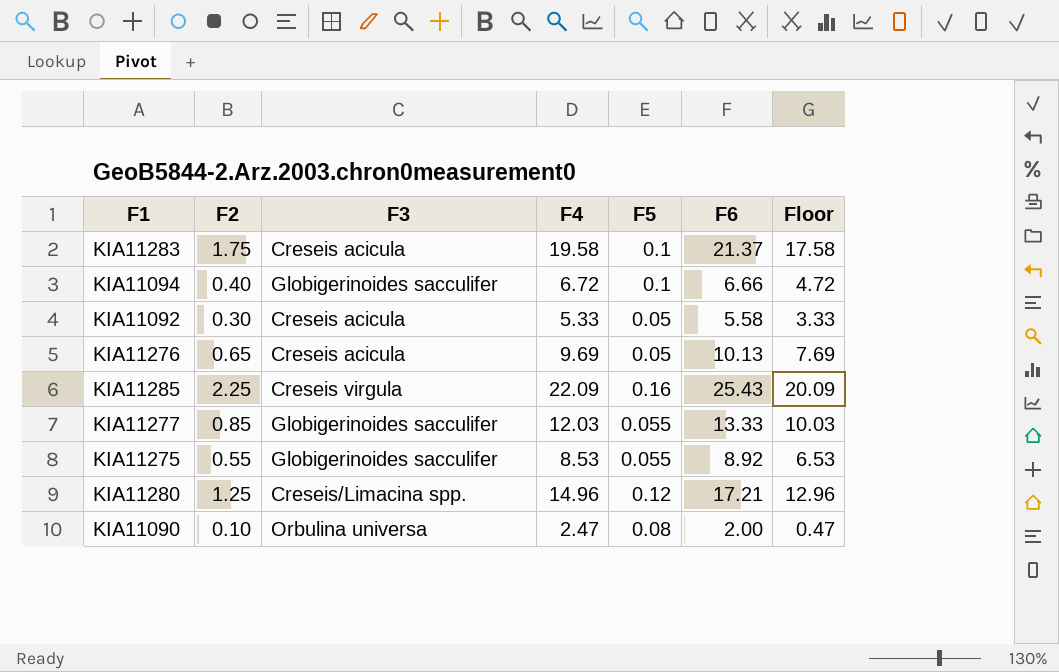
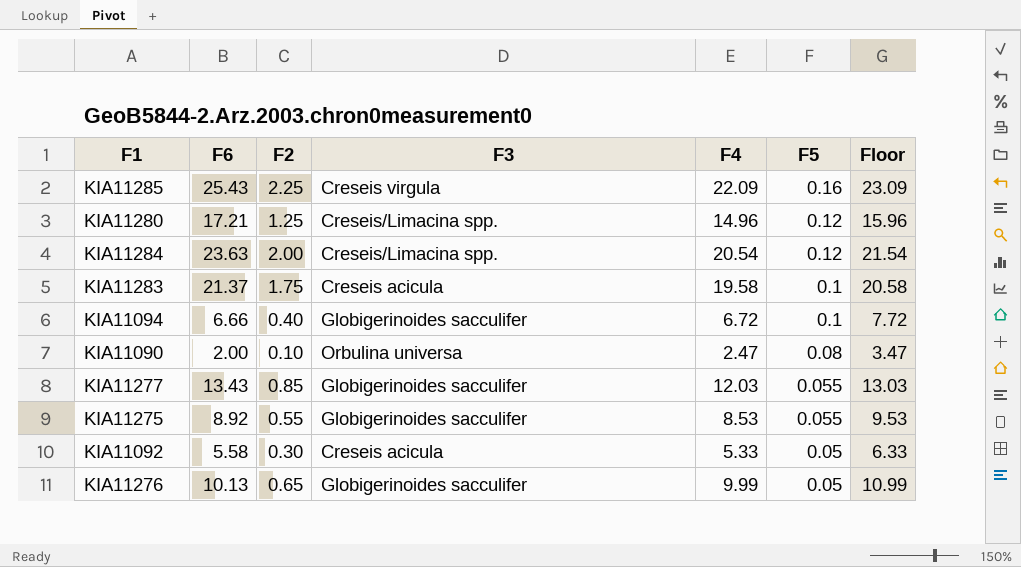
row order: none -> F5 descending
column F6 | position: 6 -> 2
column Floor | formula: [F4] - 2 -> [F4] + 1
row KIA11284: none -> 23.63 | 2.00 | Creseis/Limacina spp. | 20.54 | 0.12 | 21.54
KIA11277 | F6: 13.33 -> 13.43
KIA11276 | F3: Creseis acicula -> Globigerinoides sacculifer
KIA11276 | F4: 9.69 -> 9.99

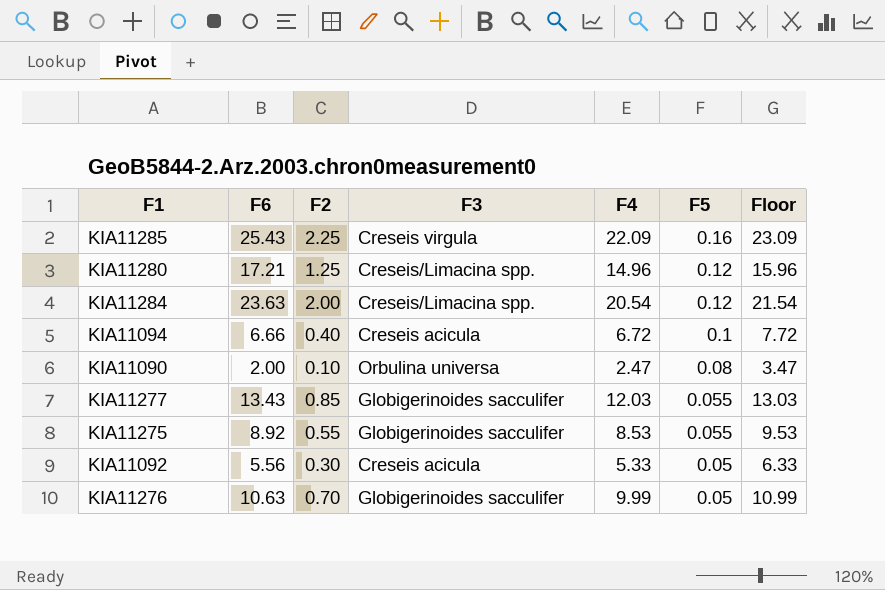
row KIA11283: 21.37 | 1.75 | Creseis acicula | 19.58 | 0.1 | 20.58 -> none
KIA11094 | F3: Globigerinoides sacculifer -> Creseis acicula
KIA11092 | F6: 5.58 -> 5.56
KIA11276 | F6: 10.13 -> 10.63
KIA11276 | F2: 0.65 -> 0.70

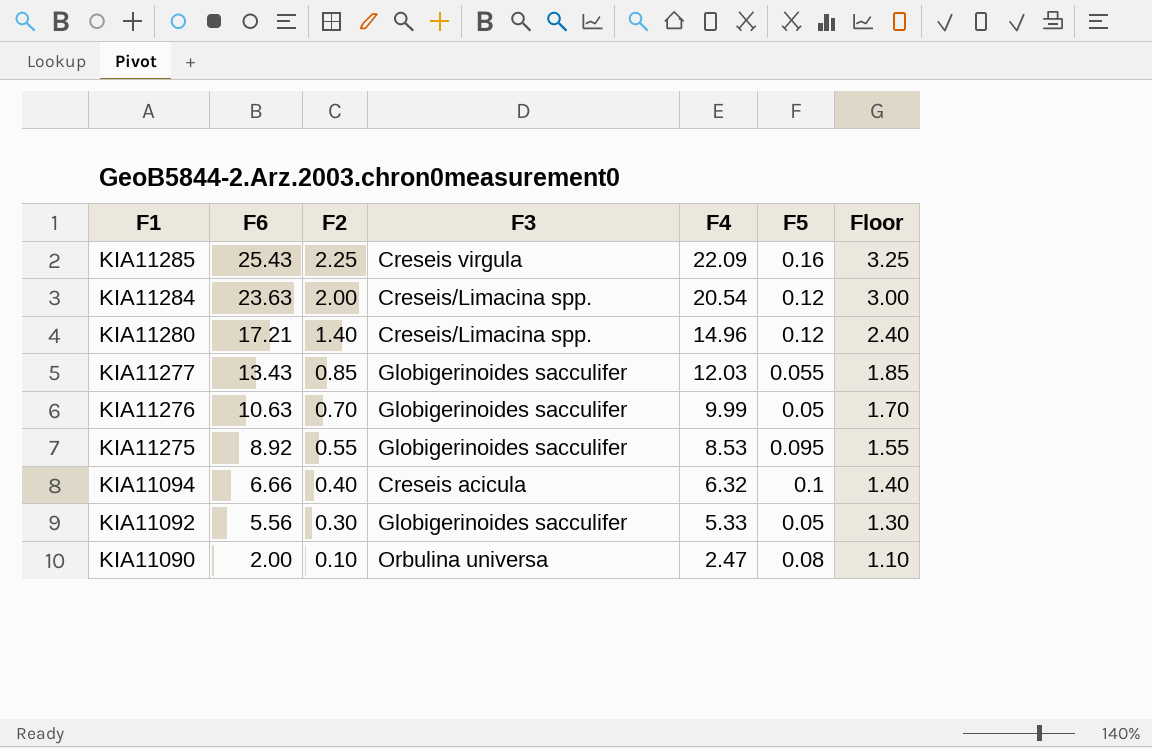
row order: F5 descending -> F1 descending
column Floor | formula: [F4] + 1 -> [F2] + 1
KIA11280 | F2: 1.25 -> 1.40
KIA11275 | F5: 0.055 -> 0.095
KIA11094 | F4: 6.72 -> 6.32
KIA11092 | F3: Creseis acicula -> Globigerinoides sacculifer

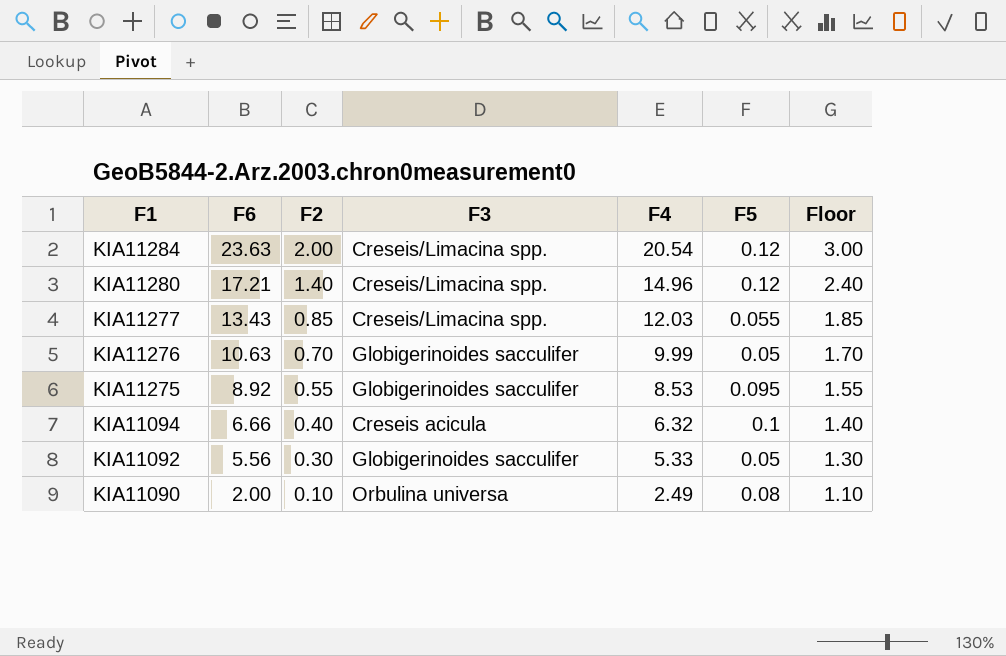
row KIA11285: 25.43 | 2.25 | Creseis virgula | 22.09 | 0.16 | 3.25 -> none
KIA11277 | F3: Globigerinoides sacculifer -> Creseis/Limacina spp.
KIA11090 | F4: 2.47 -> 2.49

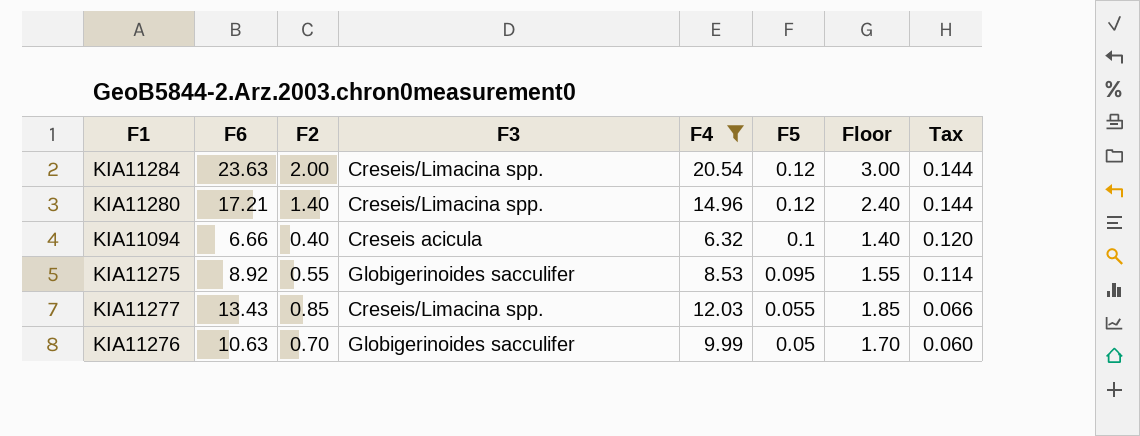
filter: none -> F4 >= 6.32
row order: F1 descending -> F5 descending
column Tax | formula: none -> [F5] * 1.2

